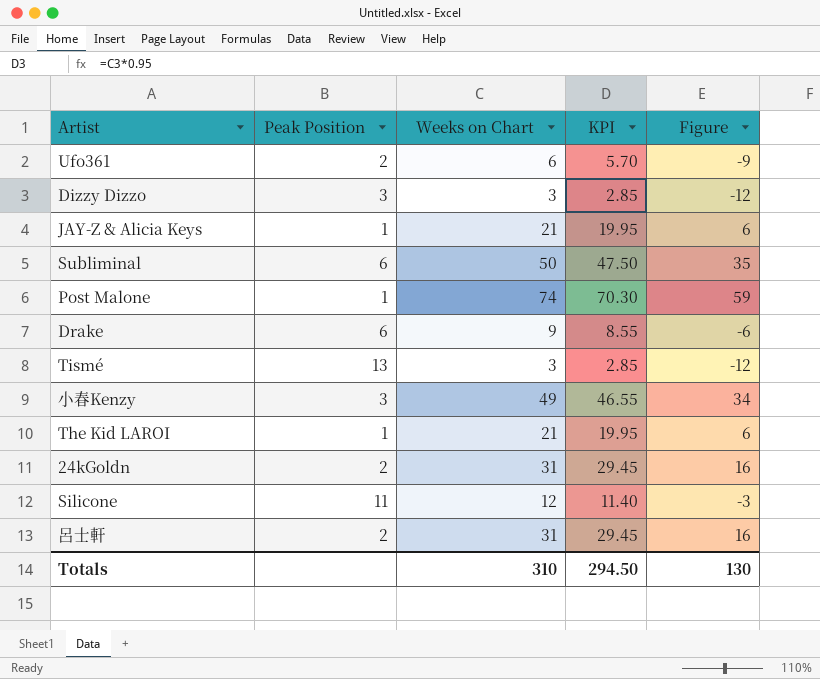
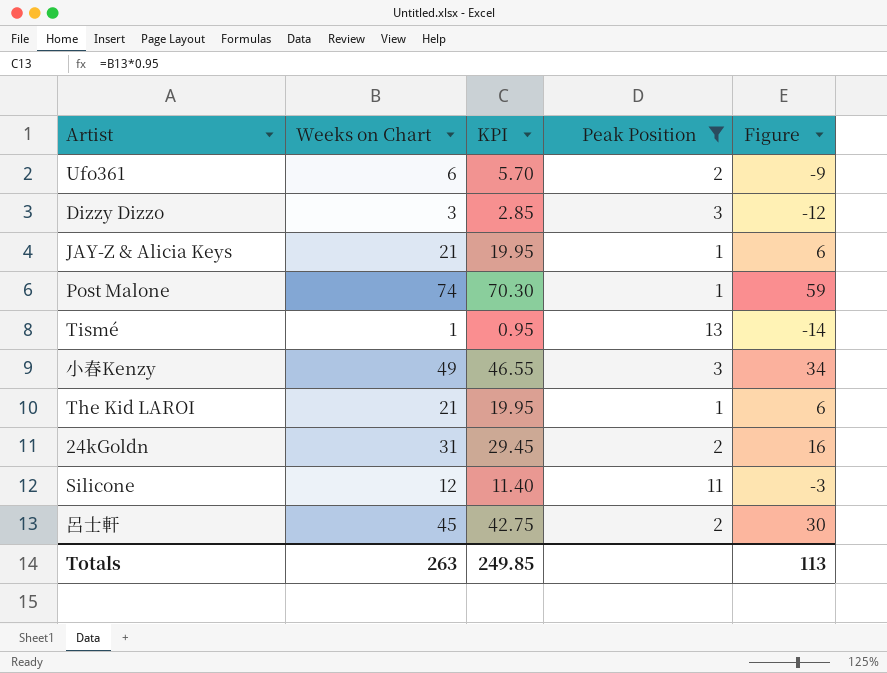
filter: none -> Peak Position != 6
column Peak Position | position: 2 -> 4
Tismé | Weeks on Chart: 3 -> 1
Tismé | KPI: 2.85 -> 0.95
Tismé | Figure: -12 -> -14
呂士軒 | Weeks on Chart: 31 -> 45
呂士軒 | KPI: 29.45 -> 42.75
呂士軒 | Figure: 16 -> 30
Totals | Weeks on Chart: 310 -> 263
Totals | KPI: 294.50 -> 249.85
Totals | Figure: 130 -> 113

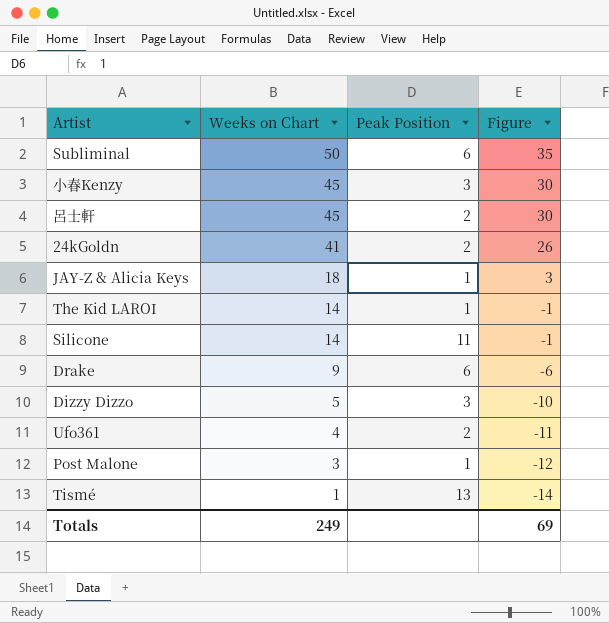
filter: Peak Position != 6 -> none
row order: none -> Weeks on Chart descending
column KPI | formula: [Weeks on Chart] * 0.95 -> none
小春Kenzy | Weeks on Chart: 49 -> 45
小春Kenzy | Figure: 34 -> 30
24kGoldn | Weeks on Chart: 31 -> 41
24kGoldn | Figure: 16 -> 26
JAY-Z & Alicia Keys | Weeks on Chart: 21 -> 18
JAY-Z & Alicia Keys | Figure: 6 -> 3
The Kid LAROI | Weeks on Chart: 21 -> 14
The Kid LAROI | Figure: 6 -> -1
Silicone | Weeks on Chart: 12 -> 14
Silicone | Figure: -3 -> -1
Dizzy Dizzo | Weeks on Chart: 3 -> 5
Dizzy Dizzo | Figure: -12 -> -10
Ufo361 | Weeks on Chart: 6 -> 4
Ufo361 | Figure: -9 -> -11
Post Malone | Weeks on Chart: 74 -> 3
Post Malone | Figure: 59 -> -12
Totals | Weeks on Chart: 263 -> 249
Totals | Figure: 113 -> 69

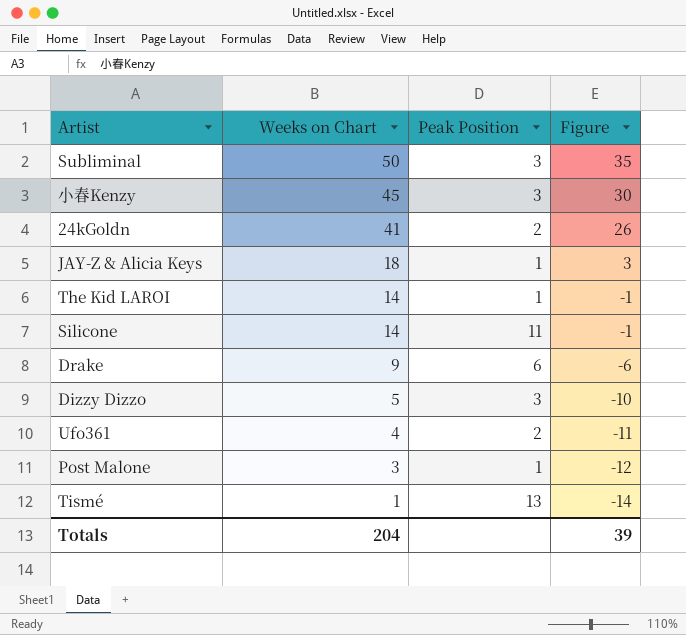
row 呂士軒: 45 | 2 | 30 -> none
Subliminal | Peak Position: 6 -> 3
Totals | Weeks on Chart: 249 -> 204
Totals | Figure: 69 -> 39

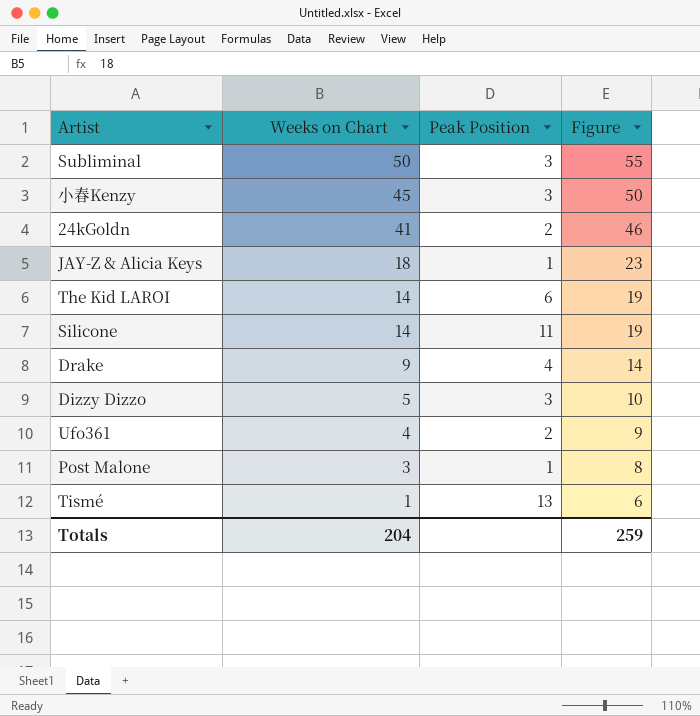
column Figure | formula: [Weeks on Chart] - 15 -> [Weeks on Chart] + 5
The Kid LAROI | Peak Position: 1 -> 6
Drake | Peak Position: 6 -> 4
Totals | Figure: 39 -> 259

